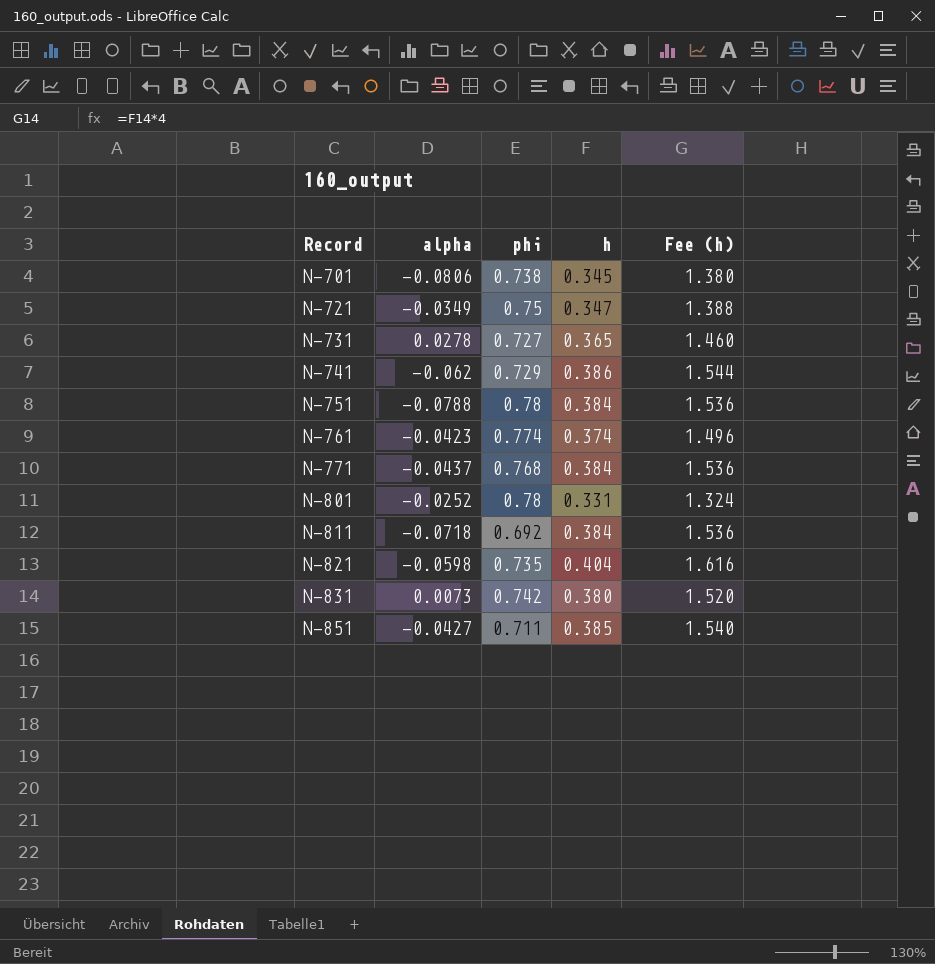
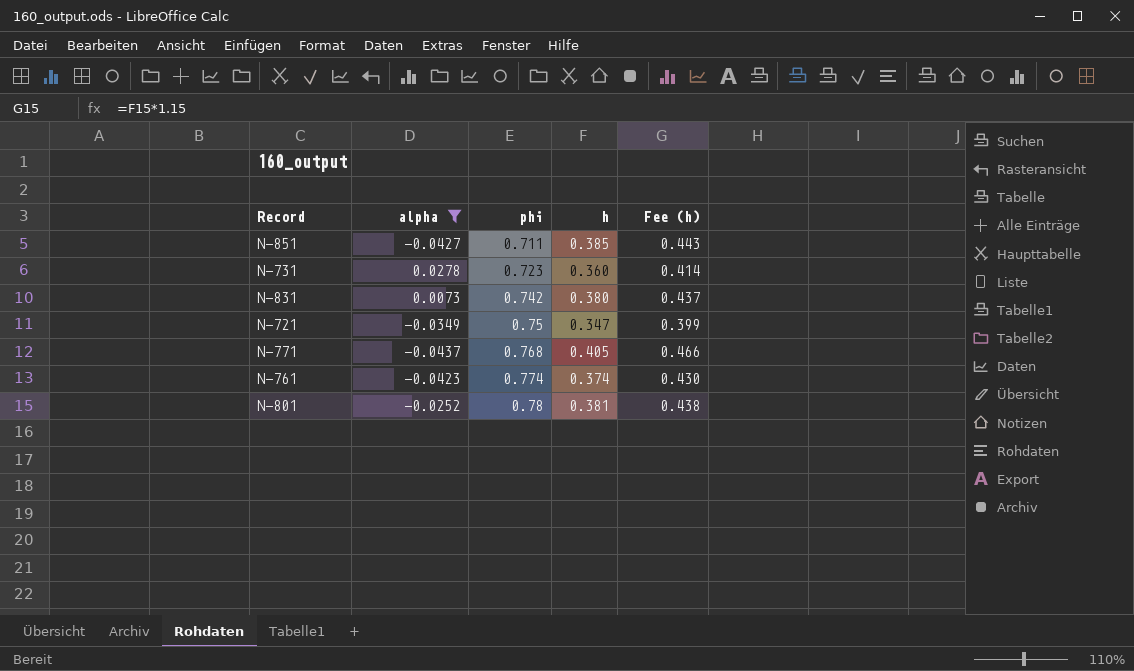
filter: none -> alpha >= -0.0437
row order: Record ascending -> phi ascending
column Fee (h) | formula: [h] * 4 -> [h] * 1.15
N-731 | phi: 0.727 -> 0.723
N-731 | h: 0.365 -> 0.360
N-771 | h: 0.384 -> 0.405
N-801 | h: 0.331 -> 0.381

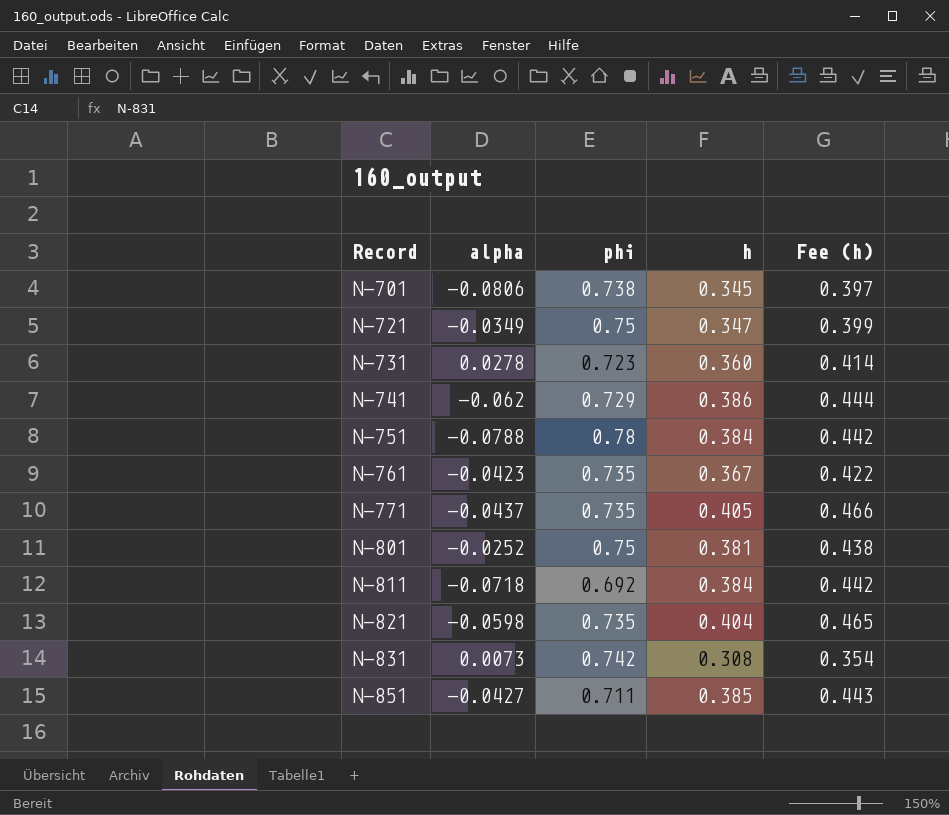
filter: alpha >= -0.0437 -> none
row order: phi ascending -> Record ascending
N-761 | phi: 0.774 -> 0.735
N-761 | h: 0.374 -> 0.367
N-761 | Fee (h): 0.430 -> 0.422
N-771 | phi: 0.768 -> 0.735
N-801 | phi: 0.78 -> 0.75
N-831 | h: 0.380 -> 0.308
N-831 | Fee (h): 0.437 -> 0.354

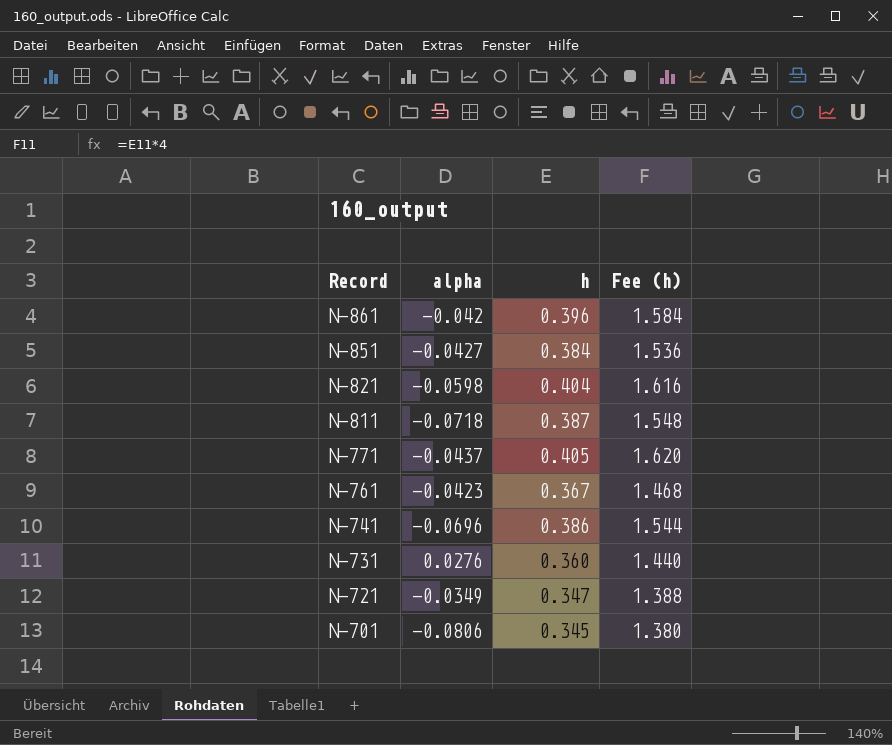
row order: Record ascending -> Record descending
column phi | position: 3 -> none
column Fee (h) | formula: [h] * 1.15 -> [h] * 4
row N-751: -0.0788 | 0.78 | 0.384 | 0.442 -> none
row N-801: -0.0252 | 0.75 | 0.381 | 0.438 -> none
row N-831: 0.0073 | 0.742 | 0.308 | 0.354 -> none
row N-861: none -> -0.042 | 0.396 | 1.584
N-851 | h: 0.385 -> 0.384
N-811 | h: 0.384 -> 0.387
N-741 | alpha: -0.062 -> -0.0696
N-731 | alpha: 0.0278 -> 0.0276

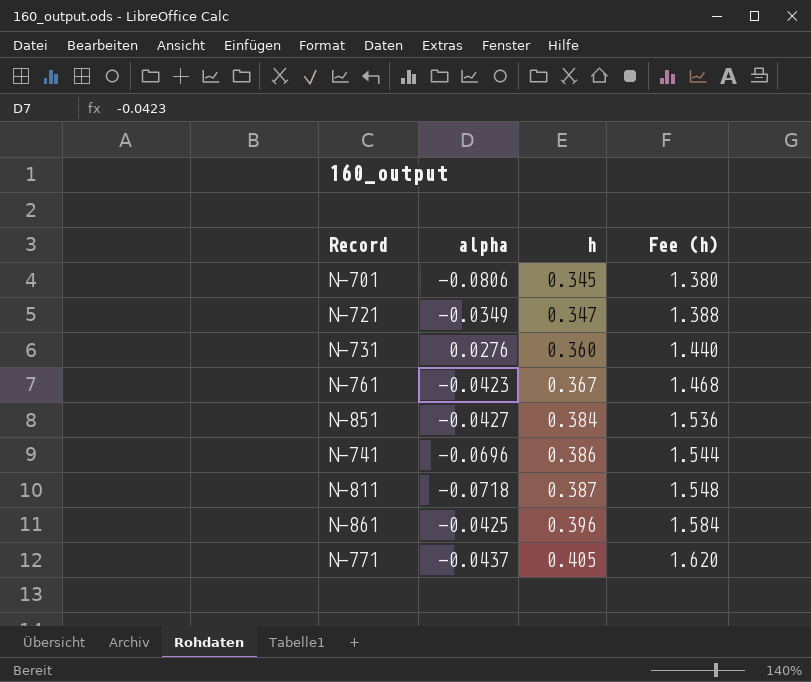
row order: Record descending -> h ascending
row N-821: -0.0598 | 0.404 | 1.616 -> none
N-861 | alpha: -0.042 -> -0.0425

